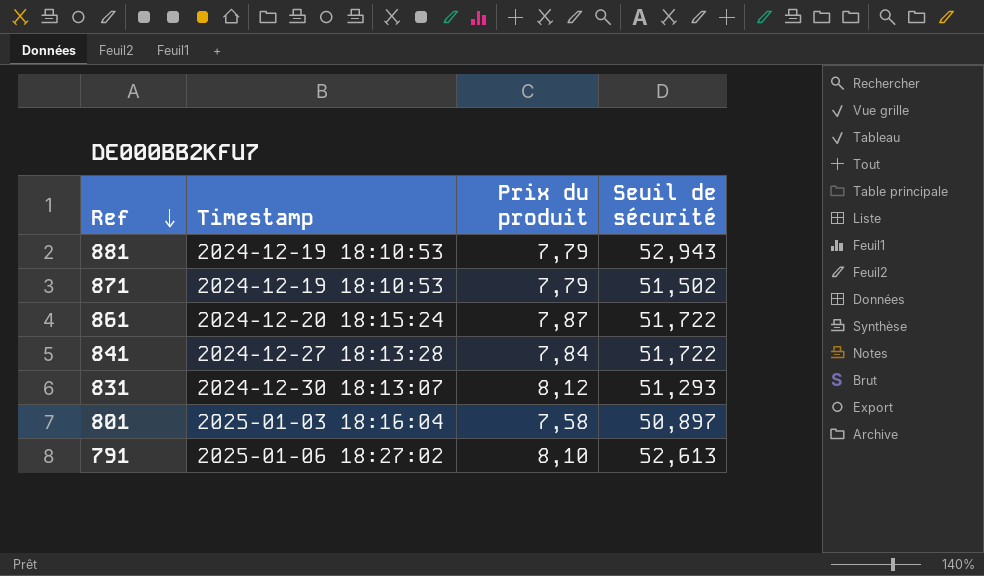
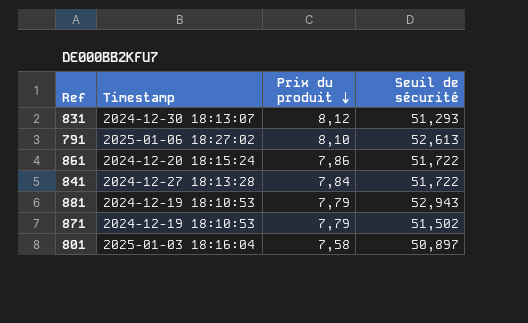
row order: Ref descending -> Prix du produit descending
861 | Prix du produit: 7,87 -> 7,86

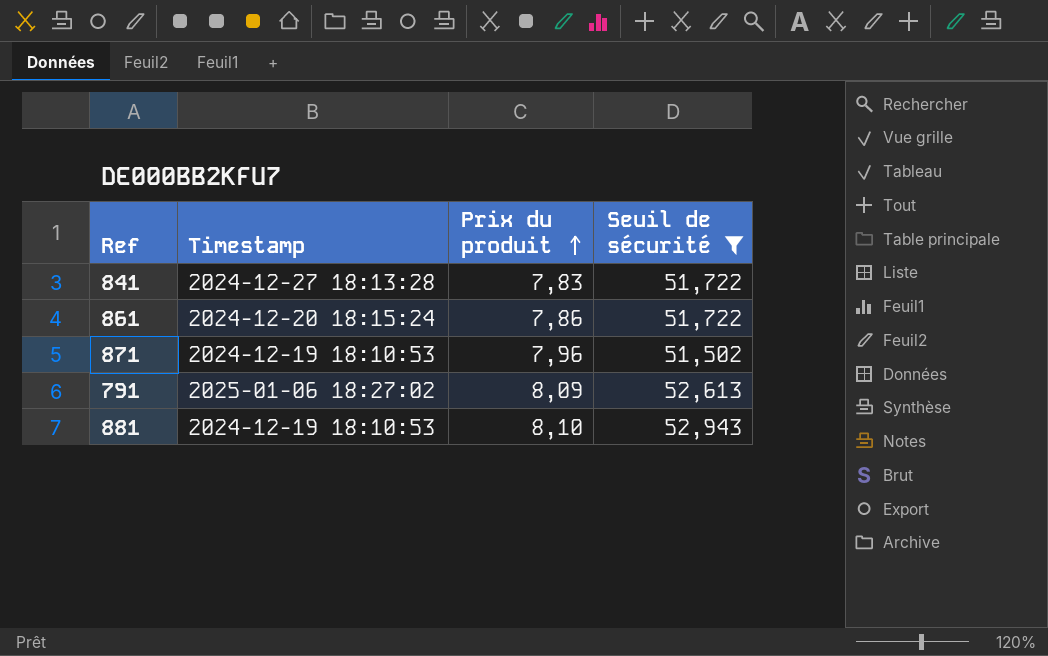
filter: none -> Seuil de sécurité >= 51,502
row order: Prix du produit descending -> Prix du produit ascending
841 | Prix du produit: 7,84 -> 7,83
871 | Prix du produit: 7,79 -> 7,96
791 | Prix du produit: 8,10 -> 8,09
881 | Prix du produit: 7,79 -> 8,10

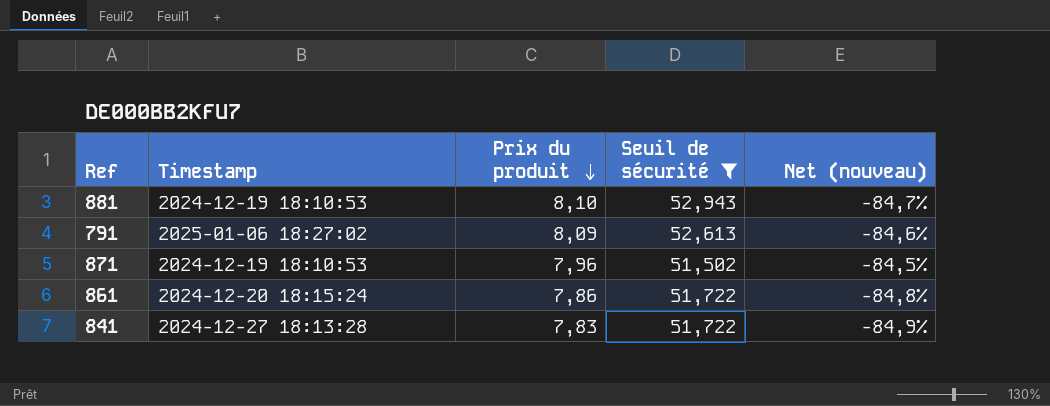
row order: Prix du produit ascending -> Prix du produit descending
column Net (nouveau) | formula: none -> ([Prix du produit] - [Seuil de sécurité]) / [Seuil de sécurité]

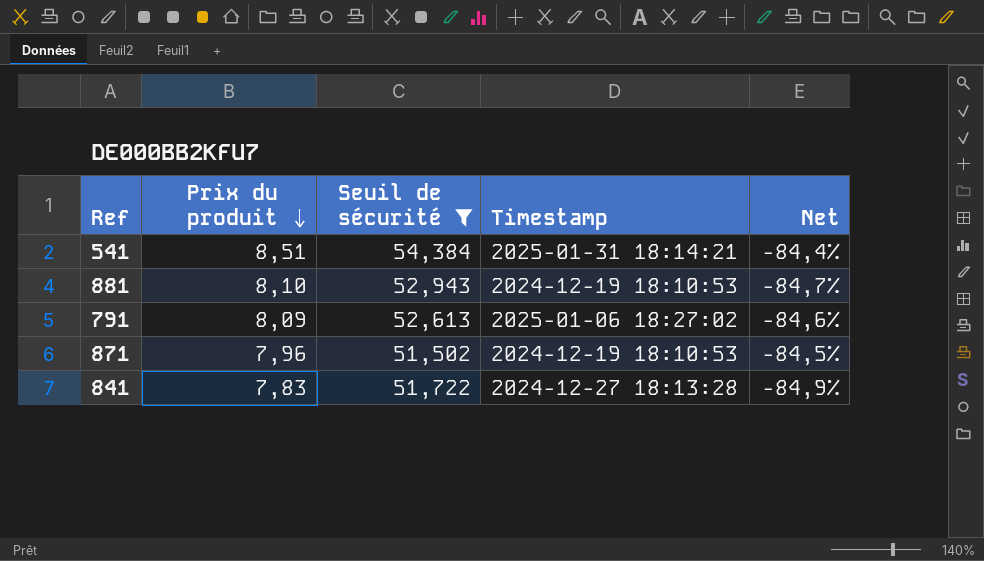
column Timestamp | position: 2 -> 4
column name: Net (nouveau) -> Net
row 861: 2024-12-20 18:15:24 | 7,86 | 51,722 | -84,8% -> none
row 541: none -> 8,51 | 54,384 | 2025-01-31 18:14:21 | -84,4%

